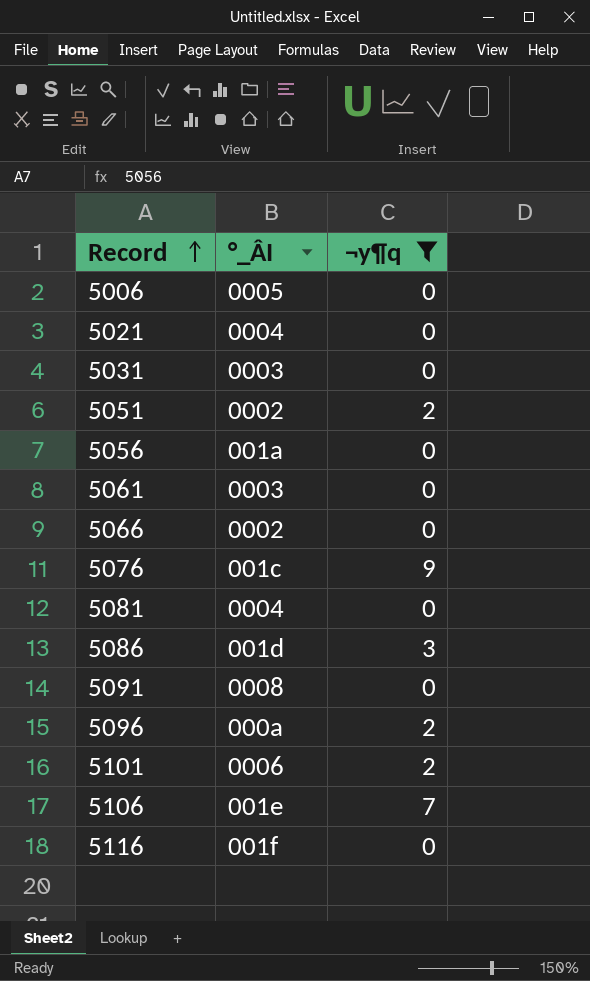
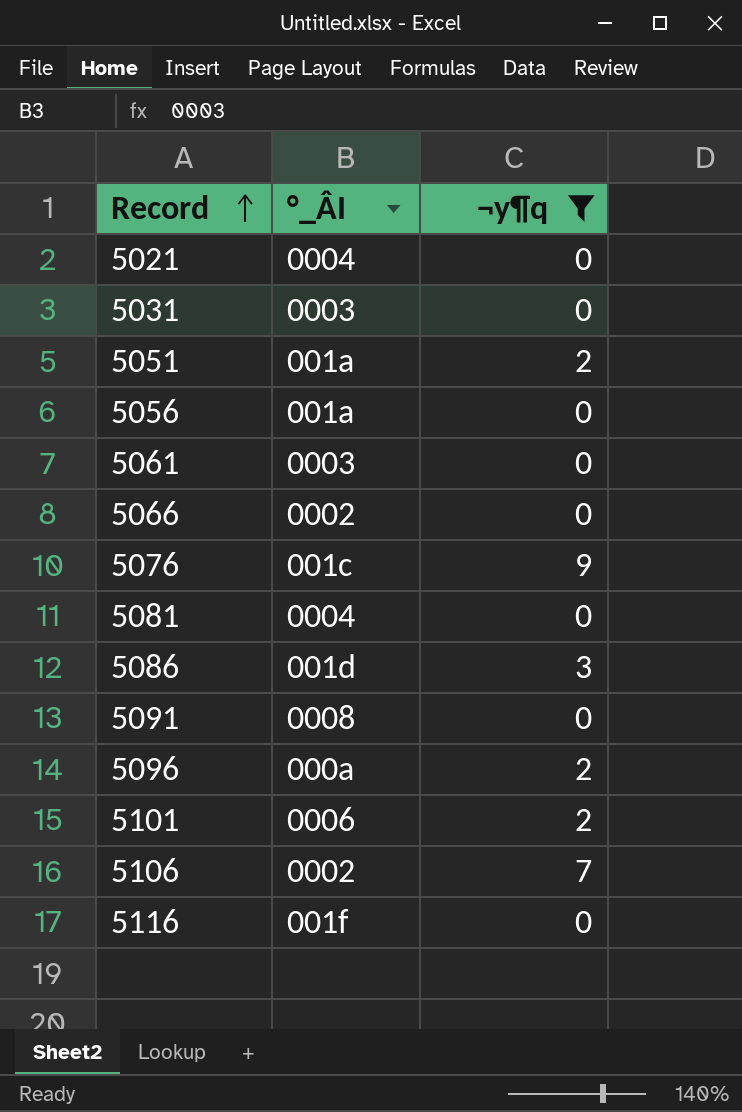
row 5006: 0005 | 0 -> none
5051 | °_ÂI: 0002 -> 001a
5106 | °_ÂI: 001e -> 0002

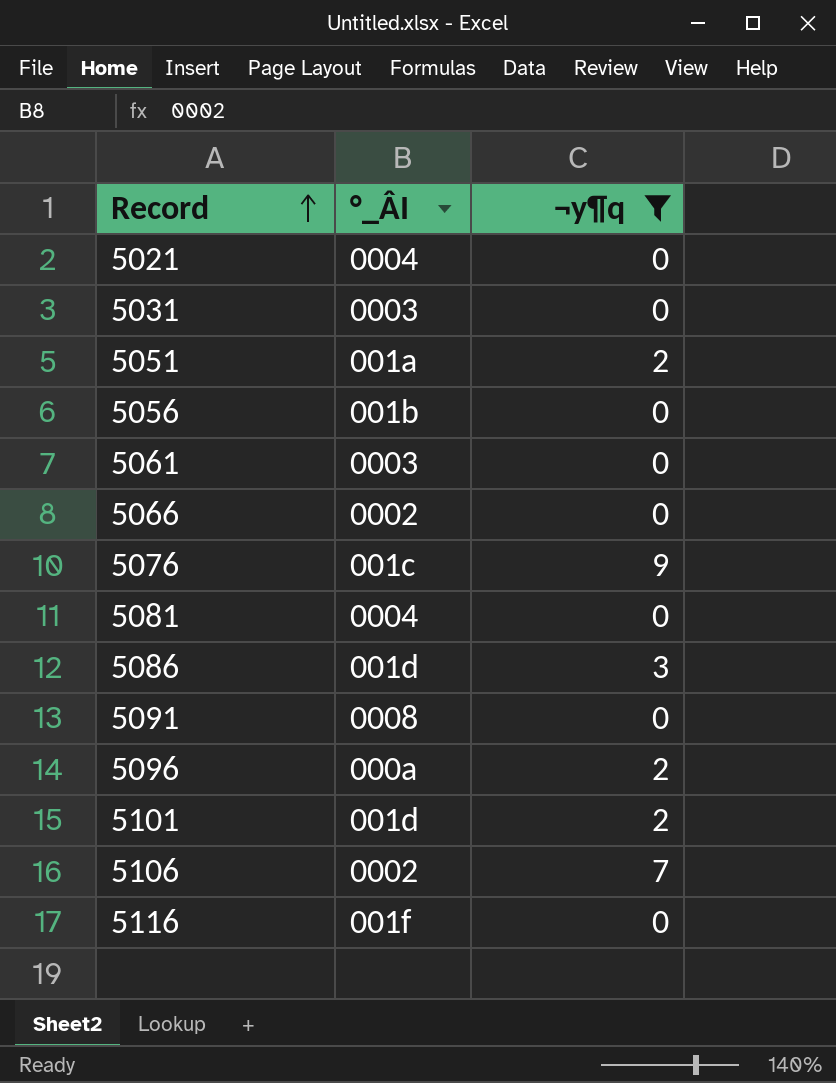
5056 | °_ÂI: 001a -> 001b
5101 | °_ÂI: 0006 -> 001d

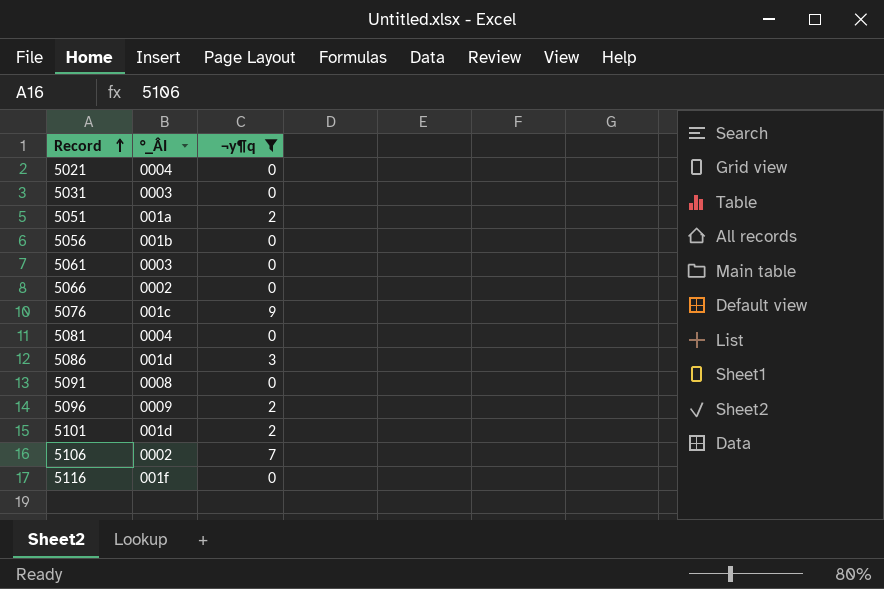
5096 | °_ÂI: 000a -> 0009

